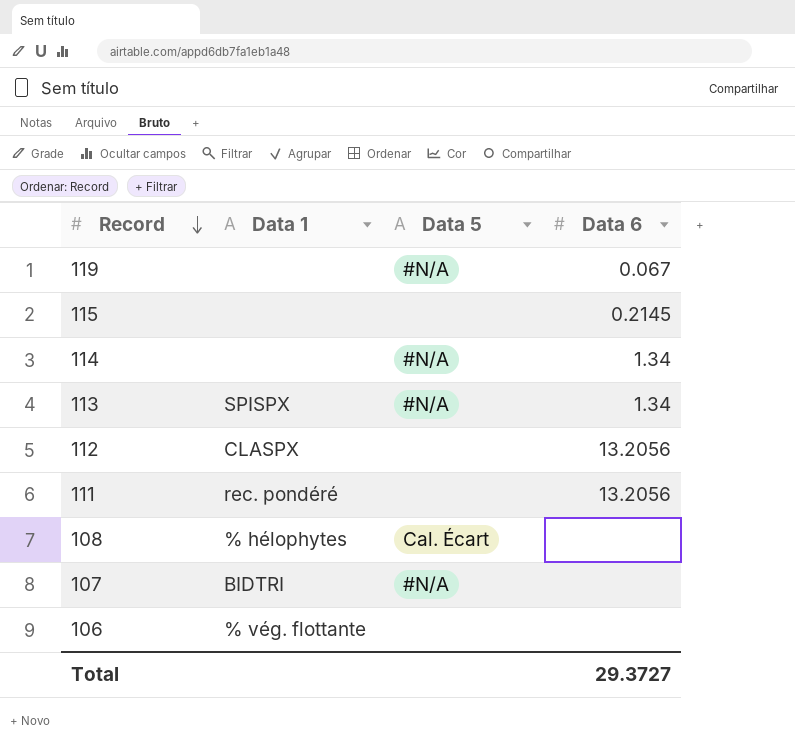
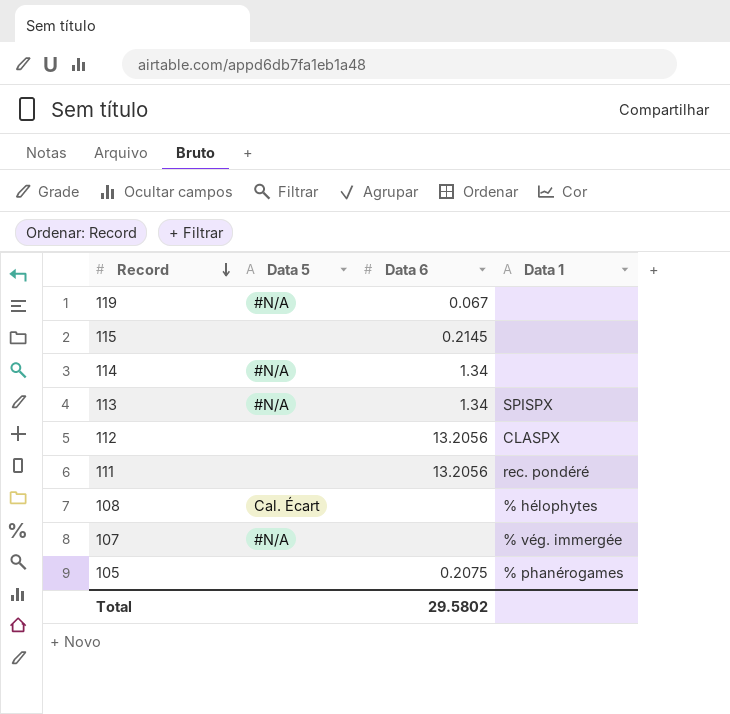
column Data 1 | position: 2 -> 4
row 106: % vég. flottante | none | none -> none
107 | Data 1: BIDTRI -> % vég. immergée
row 105: none -> none | 0.2075 | % phanérogames
Total | Data 6: 29.3727 -> 29.5802

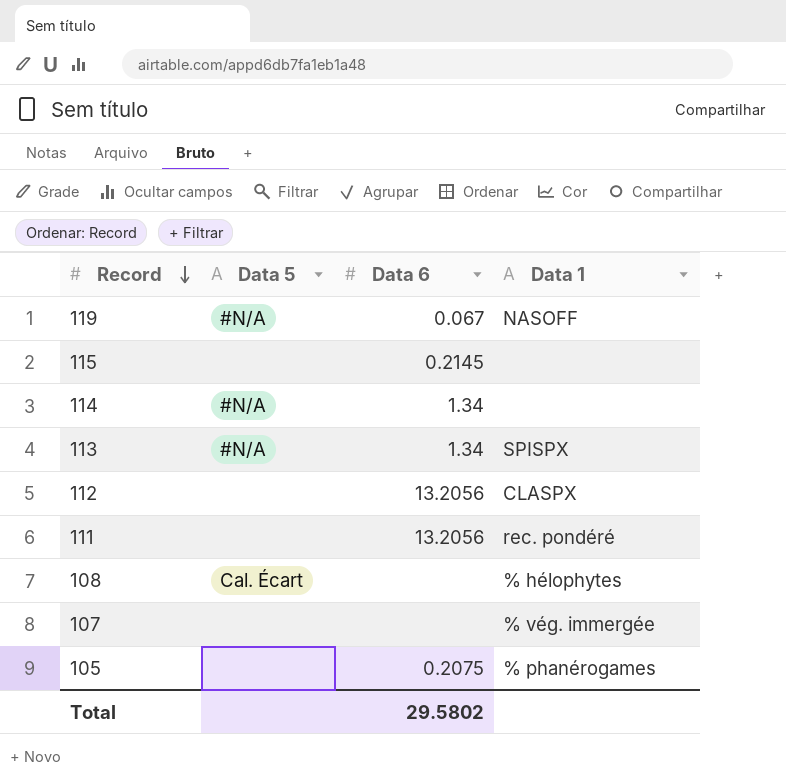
119 | Data 1: none -> NASOFF
107 | Data 5: #N/A -> none

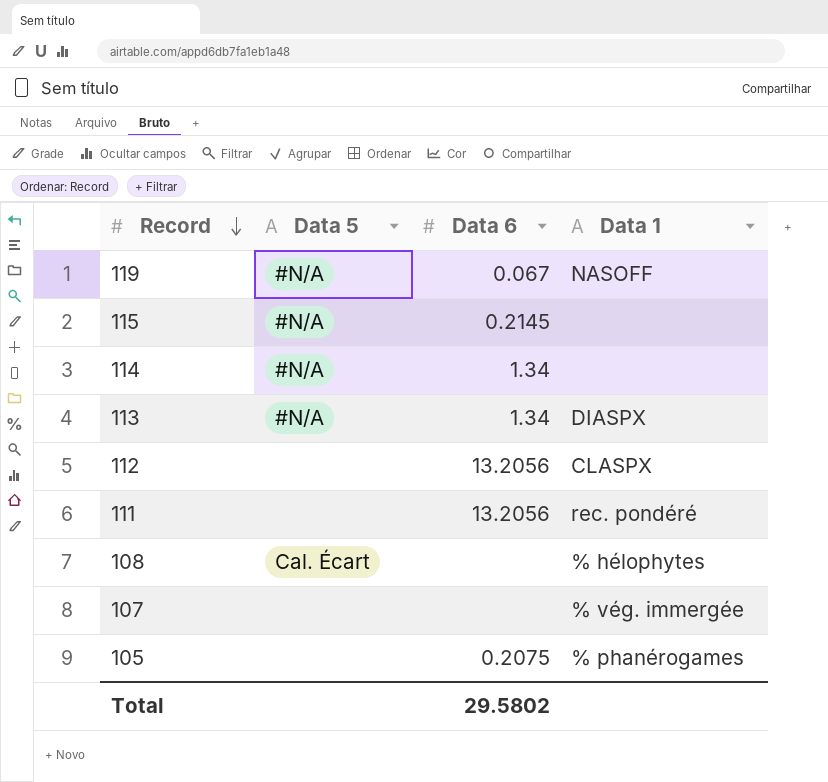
115 | Data 5: none -> #N/A
113 | Data 1: SPISPX -> DIASPX

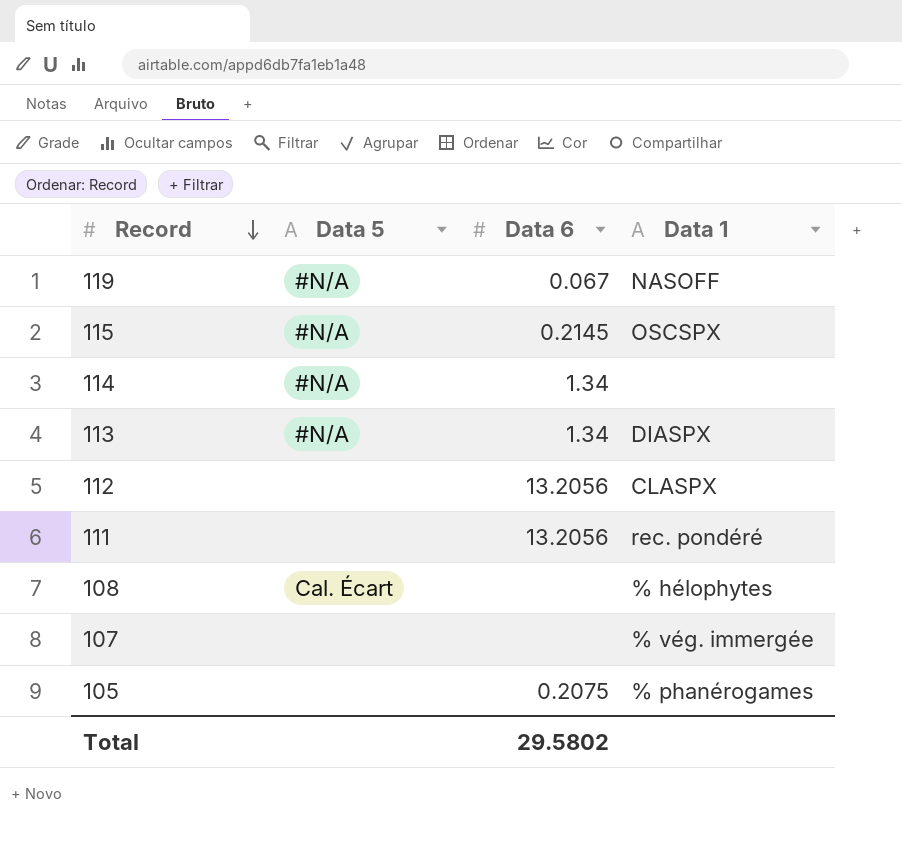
115 | Data 1: none -> OSCSPX

